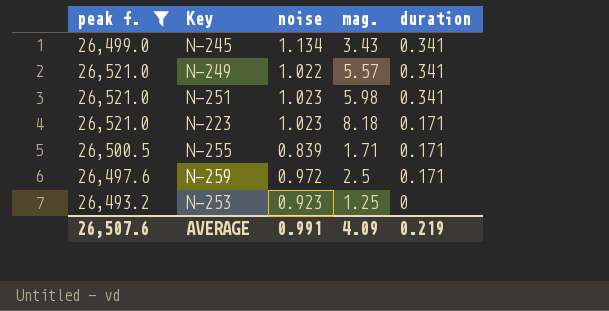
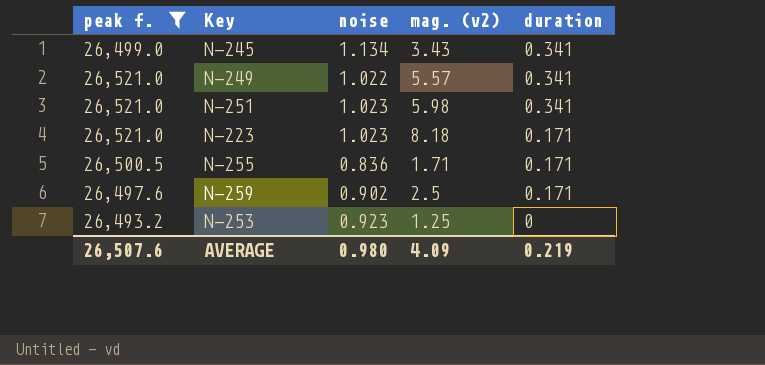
column name: mag. -> mag. (v2)
N-255 | noise: 0.839 -> 0.836
N-259 | noise: 0.972 -> 0.902
AVERAGE | noise: 0.991 -> 0.980

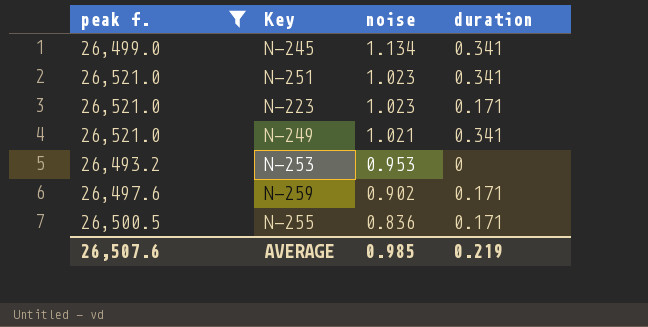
row order: duration descending -> noise descending
column mag. (v2) | position: 4 -> none
N-249 | noise: 1.022 -> 1.021
N-253 | noise: 0.923 -> 0.953
AVERAGE | noise: 0.980 -> 0.985

